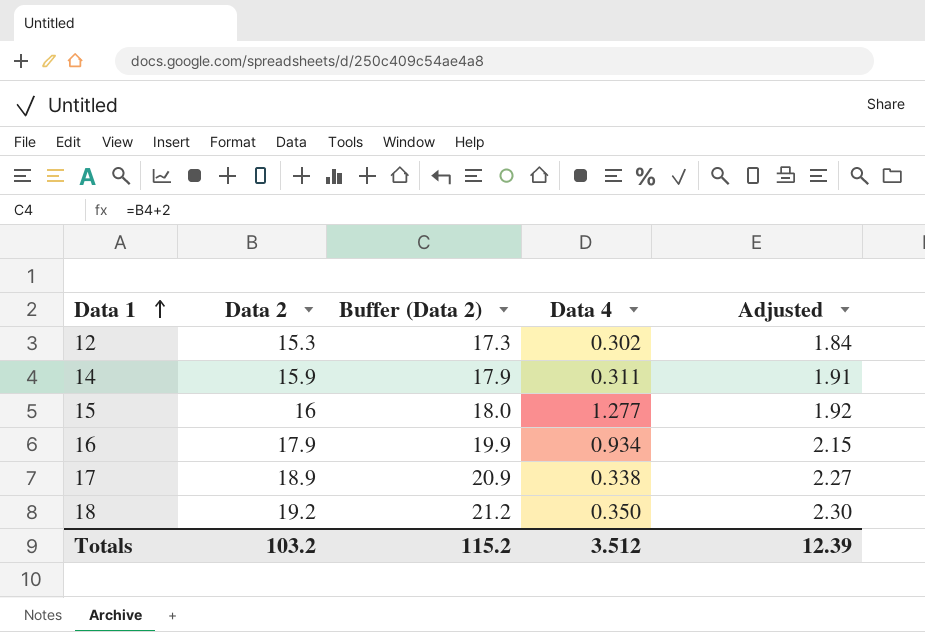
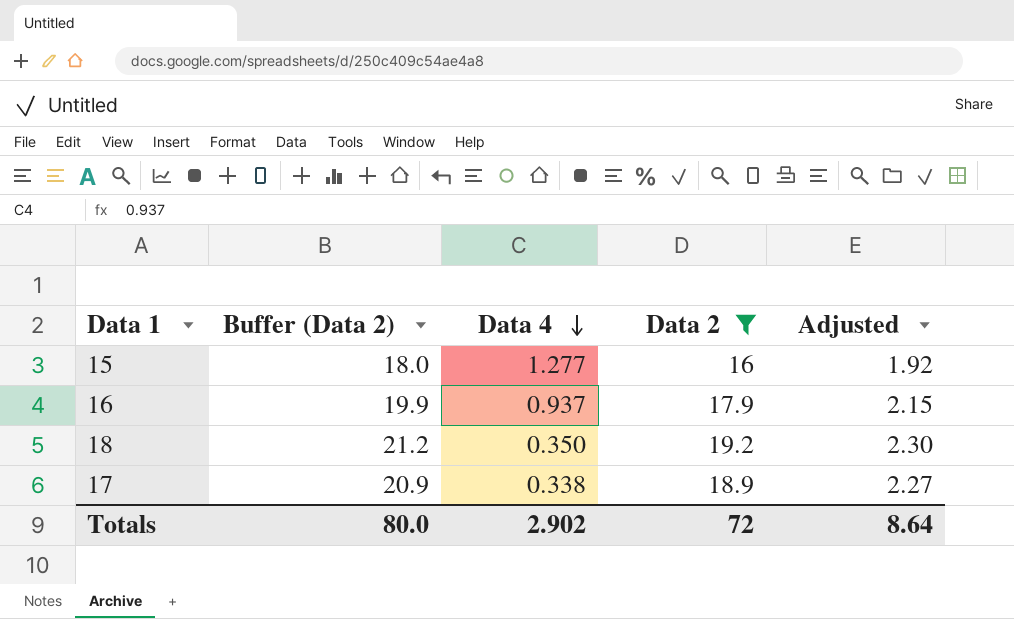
filter: none -> Data 2 >= 16
row order: Data 1 ascending -> Data 4 descending
column Data 2 | position: 2 -> 4
16 | Data 4: 0.934 -> 0.937
Totals | Buffer (Data 2): 115.2 -> 80.0
Totals | Data 4: 3.512 -> 2.902
Totals | Data 2: 103.2 -> 72
Totals | Adjusted: 12.39 -> 8.64

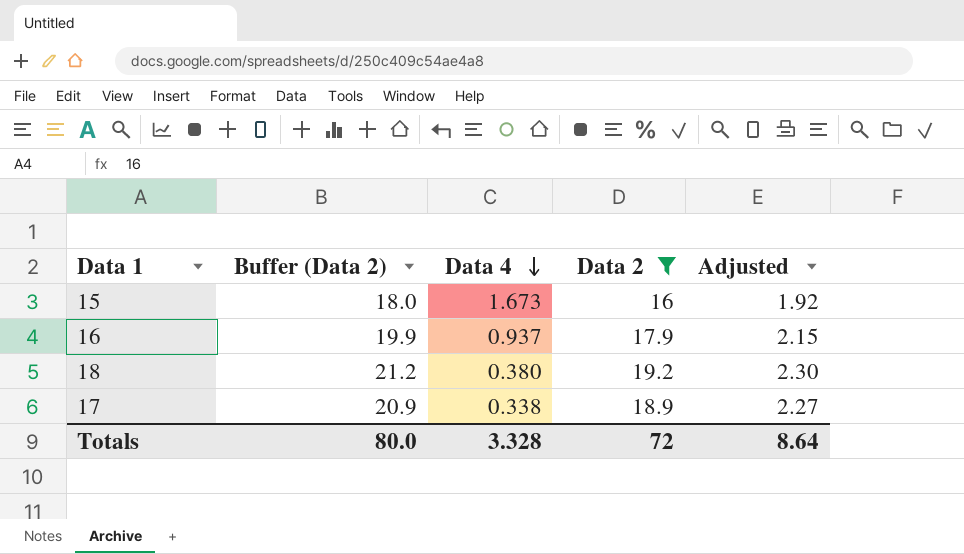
15 | Data 4: 1.277 -> 1.673
18 | Data 4: 0.350 -> 0.380
Totals | Data 4: 2.902 -> 3.328

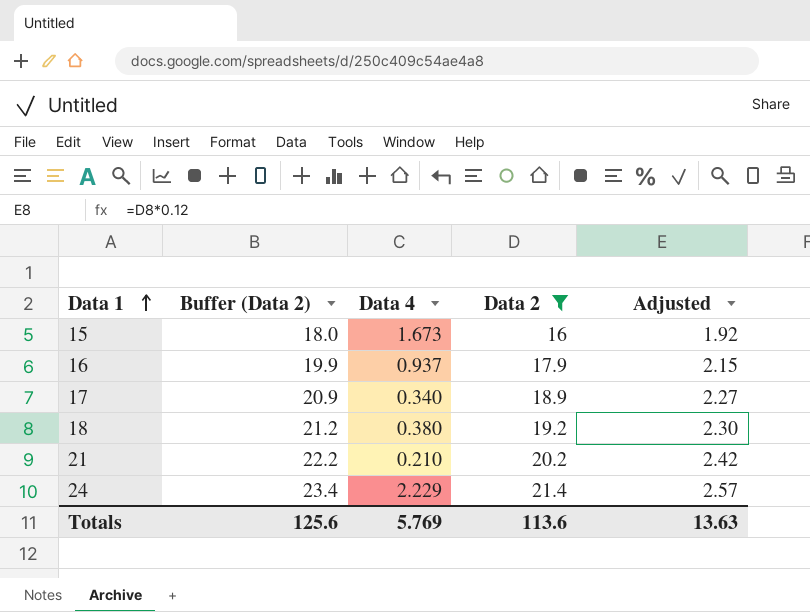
row order: Data 4 descending -> Data 1 ascending
17 | Data 4: 0.338 -> 0.340
row 21: none -> 22.2 | 0.210 | 20.2 | 2.42
row 24: none -> 23.4 | 2.229 | 21.4 | 2.57
Totals | Buffer (Data 2): 80.0 -> 125.6
Totals | Data 4: 3.328 -> 5.769
Totals | Data 2: 72 -> 113.6
Totals | Adjusted: 8.64 -> 13.63

